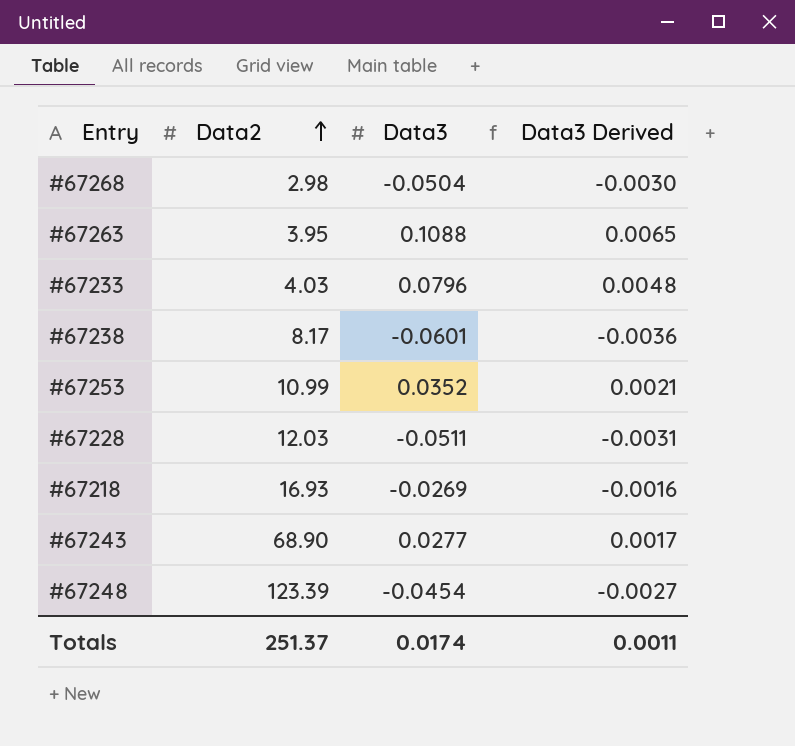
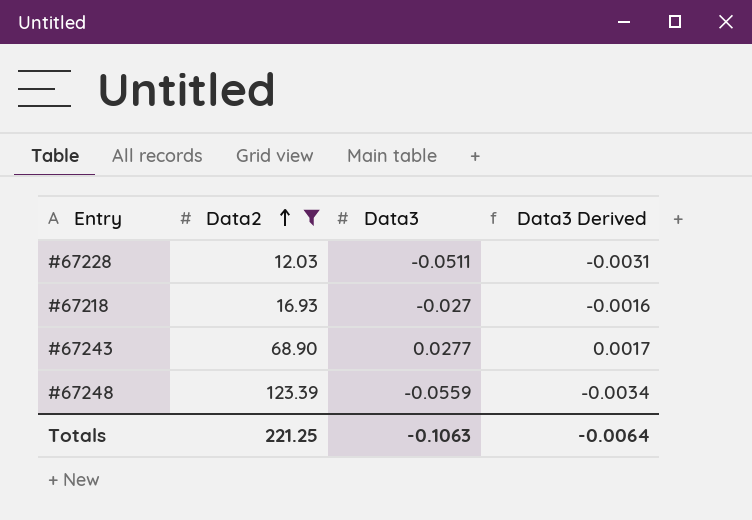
filter: none -> Data2 >= 12.03
#67218 | Data3: -0.0269 -> -0.027
#67248 | Data3: -0.0454 -> -0.0559
#67248 | Data3 Derived: -0.0027 -> -0.0034
Totals | Data2: 251.37 -> 221.25
Totals | Data3: 0.0174 -> -0.1063
Totals | Data3 Derived: 0.0011 -> -0.0064

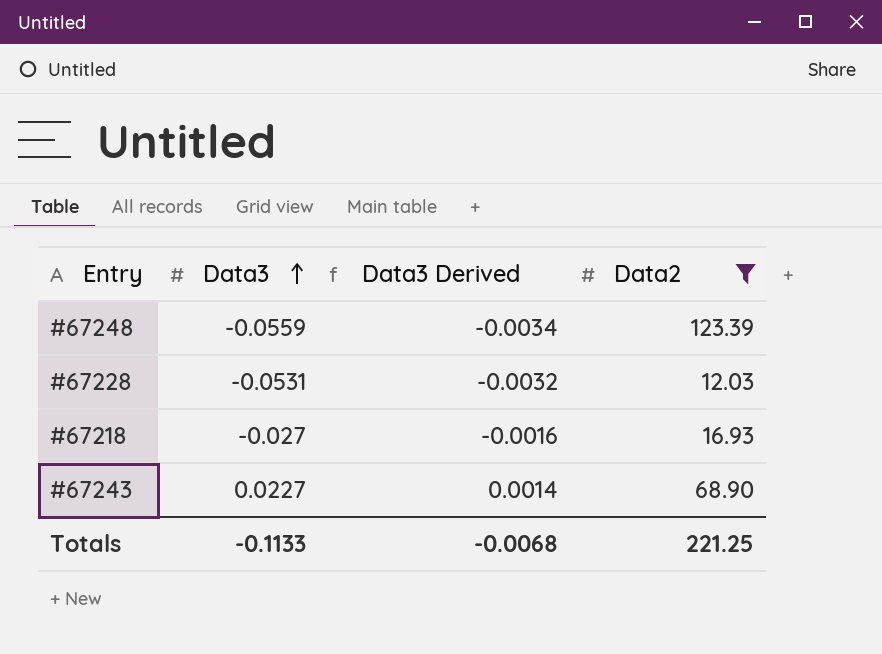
row order: Data2 ascending -> Data3 ascending
column Data2 | position: 2 -> 4
#67228 | Data3: -0.0511 -> -0.0531
#67228 | Data3 Derived: -0.0031 -> -0.0032
#67243 | Data3: 0.0277 -> 0.0227
#67243 | Data3 Derived: 0.0017 -> 0.0014
Totals | Data3: -0.1063 -> -0.1133
Totals | Data3 Derived: -0.0064 -> -0.0068

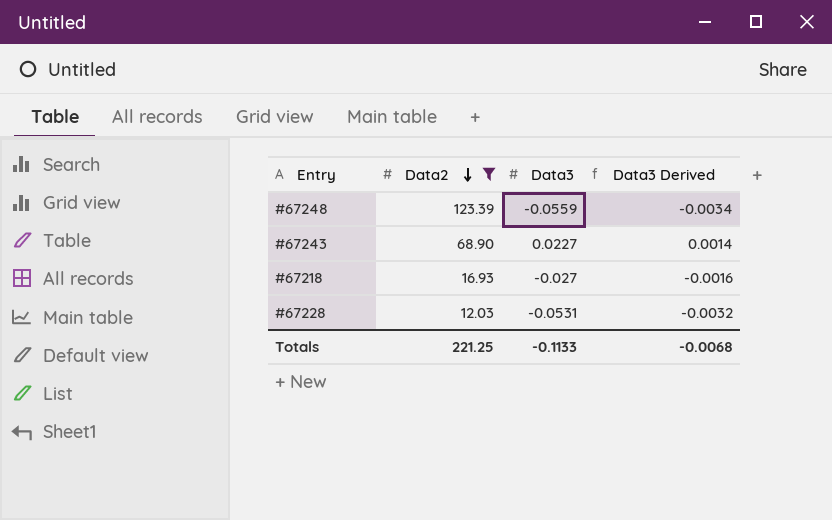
row order: Data3 ascending -> Data2 descending
column Data2 | position: 4 -> 2

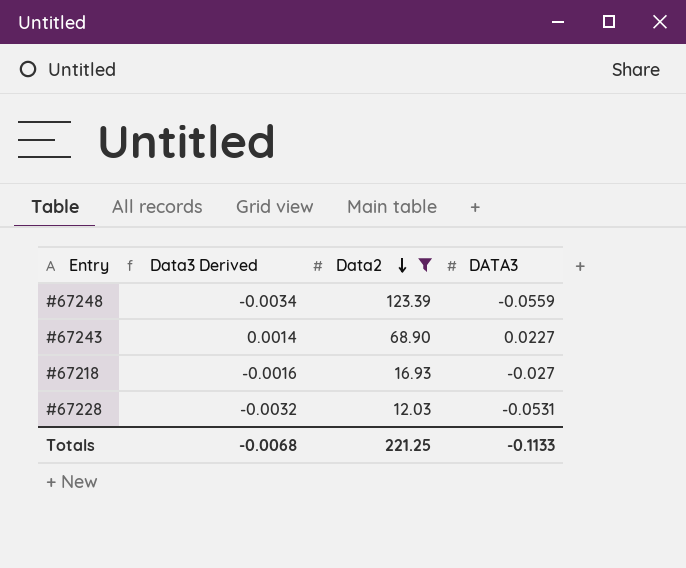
column Data3 Derived | position: 4 -> 2
column name: Data3 -> DATA3

